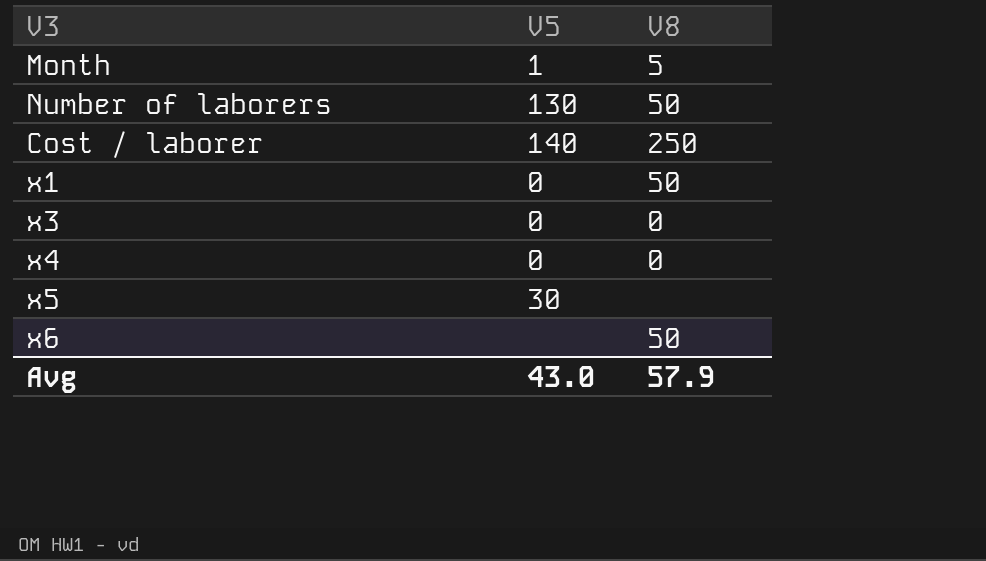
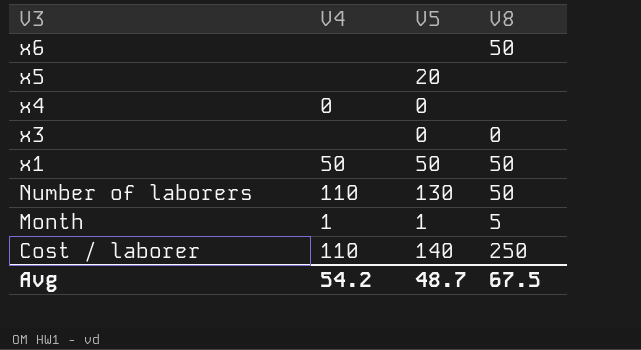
row order: none -> V3 descending
column V4 | position: none -> 2
x5 | V5: 30 -> 20
x4 | V8: 0 -> none
x1 | V5: 0 -> 50
Avg | V5: 43.0 -> 48.7
Avg | V8: 57.9 -> 67.5

